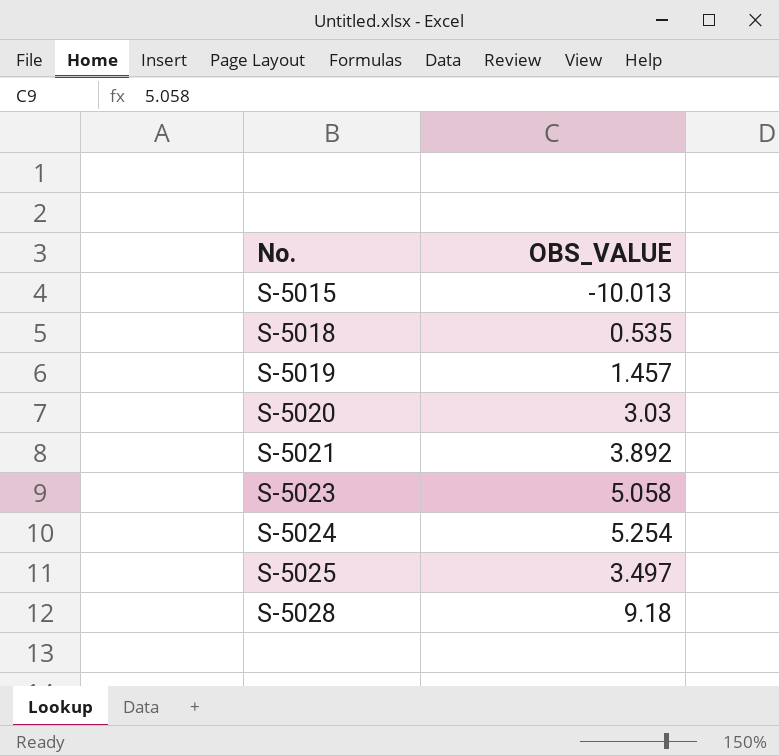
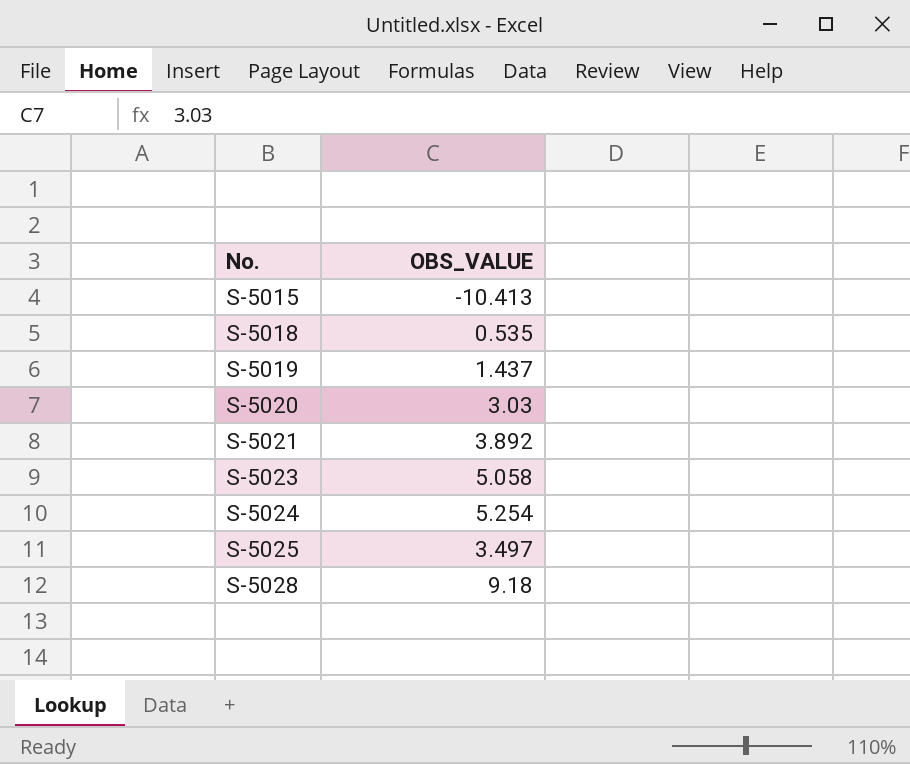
S-5015 | OBS_VALUE: -10.013 -> -10.413
S-5019 | OBS_VALUE: 1.457 -> 1.437

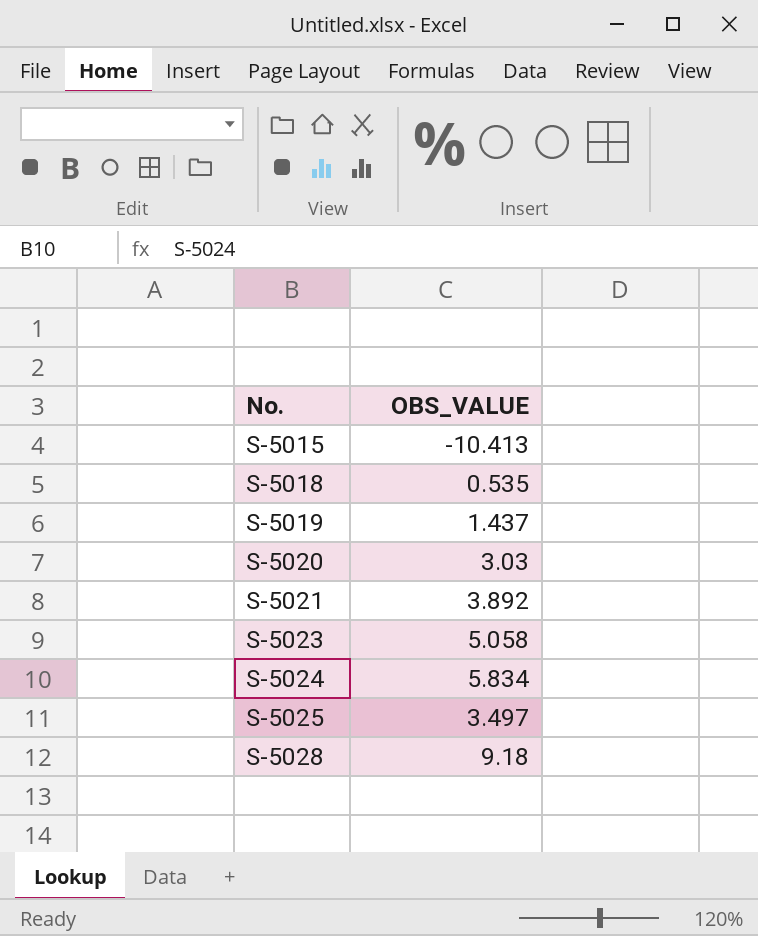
S-5024 | OBS_VALUE: 5.254 -> 5.834

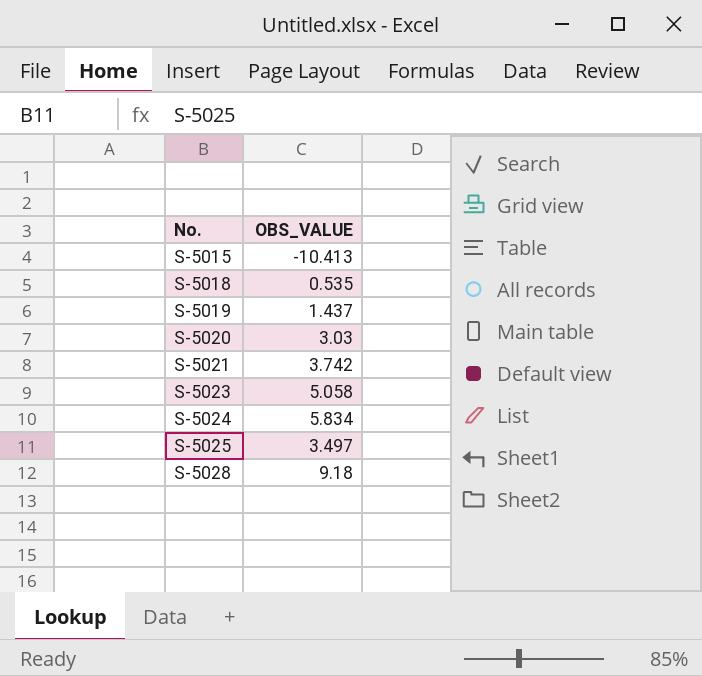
S-5021 | OBS_VALUE: 3.892 -> 3.742

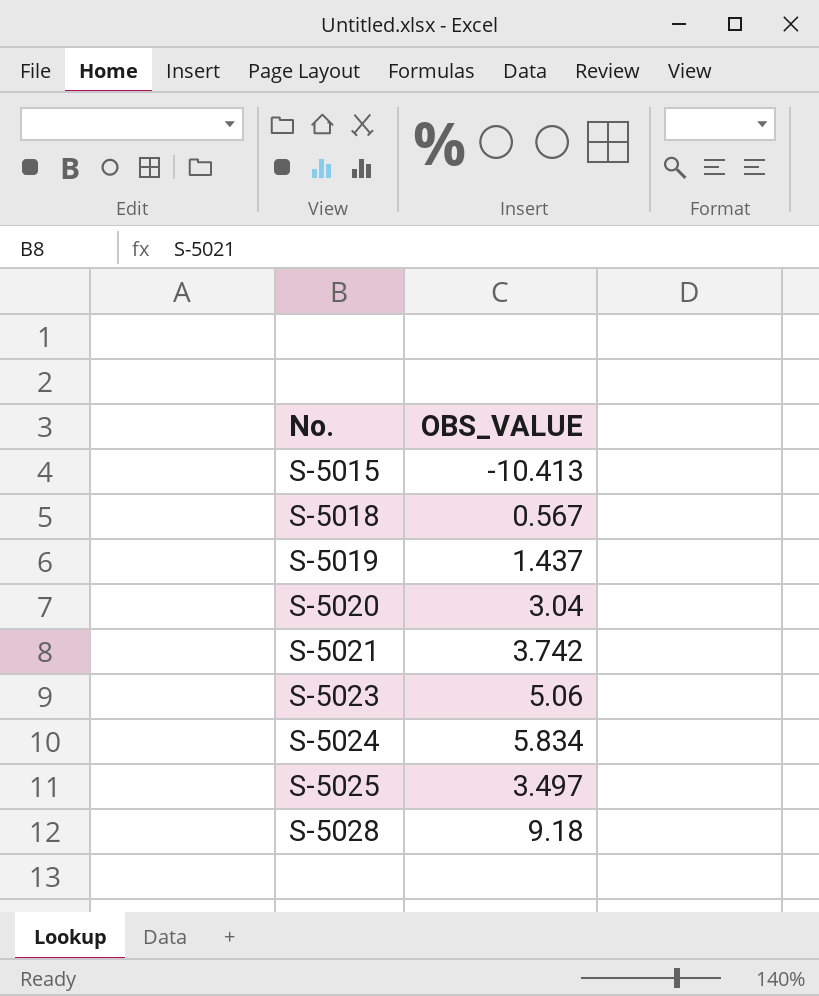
S-5018 | OBS_VALUE: 0.535 -> 0.567
S-5020 | OBS_VALUE: 3.03 -> 3.04
S-5023 | OBS_VALUE: 5.058 -> 5.06

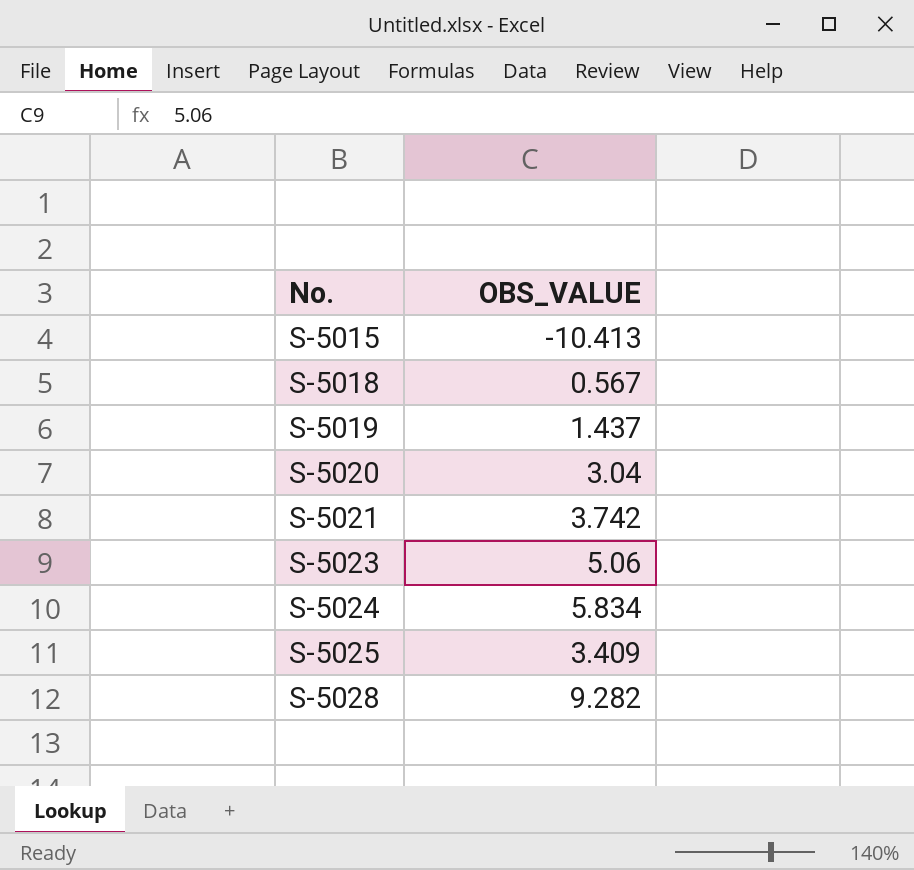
S-5025 | OBS_VALUE: 3.497 -> 3.409
S-5028 | OBS_VALUE: 9.18 -> 9.282

